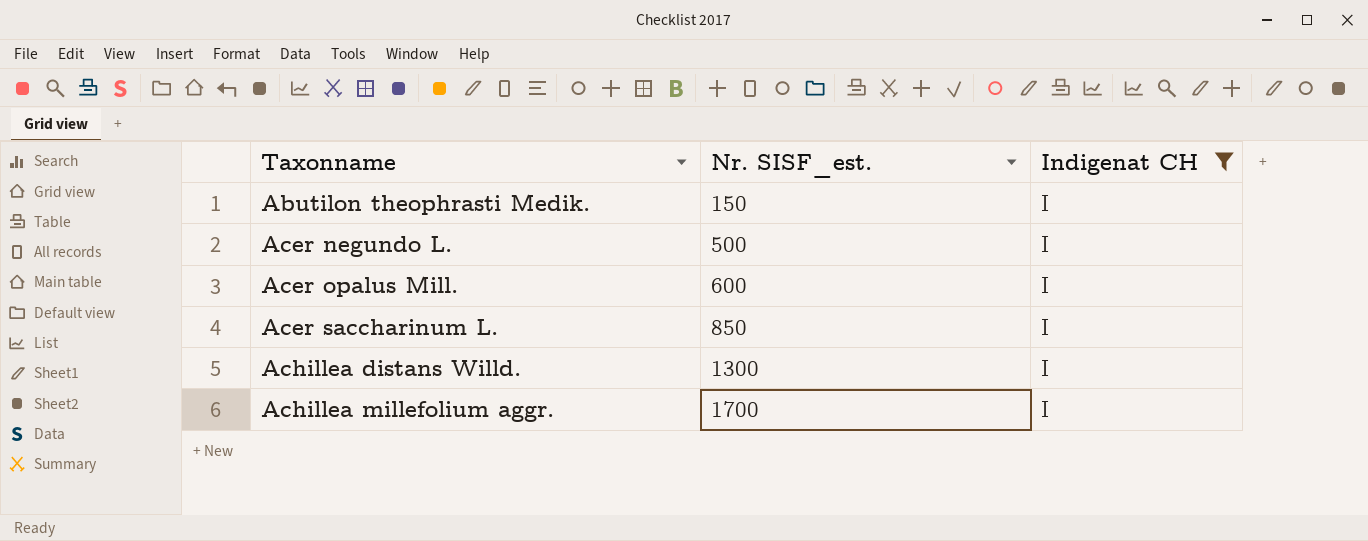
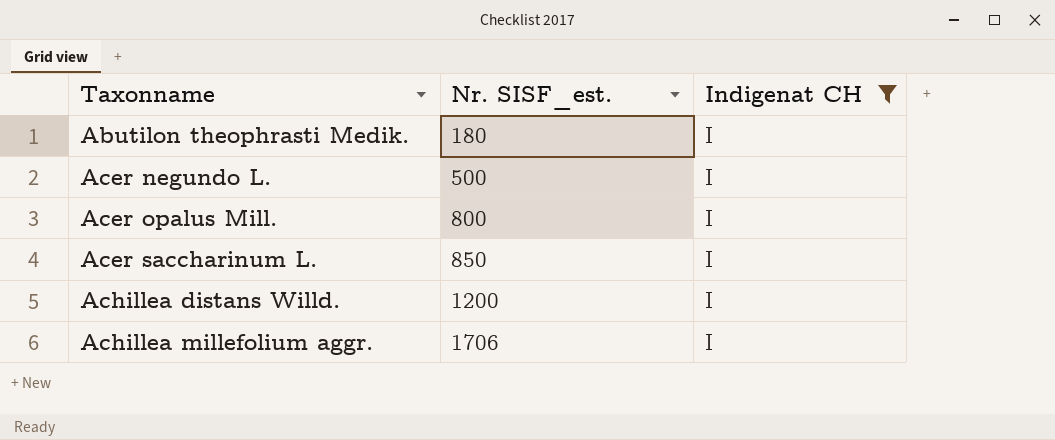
Abutilon theophrasti Medik. | Nr. SISF_est.: 150 -> 180
Acer opalus Mill. | Nr. SISF_est.: 600 -> 800
Achillea distans Willd. | Nr. SISF_est.: 1300 -> 1200
Achillea millefolium aggr. | Nr. SISF_est.: 1700 -> 1706

